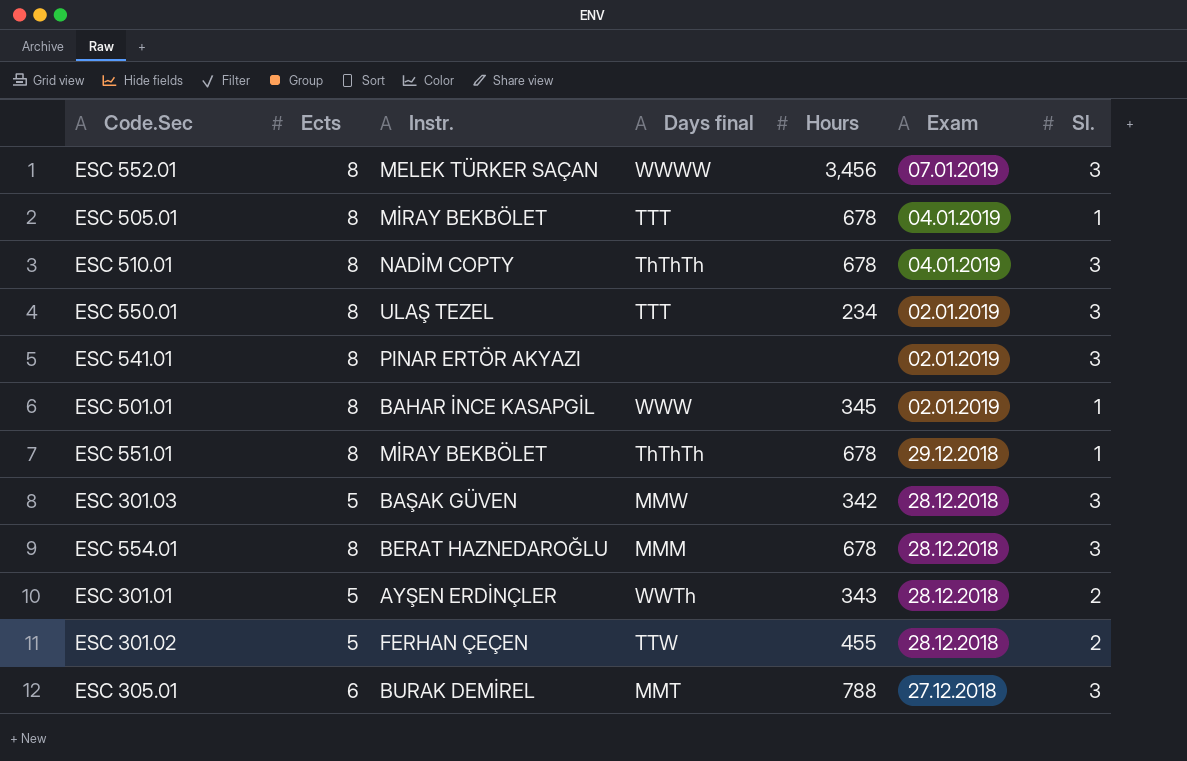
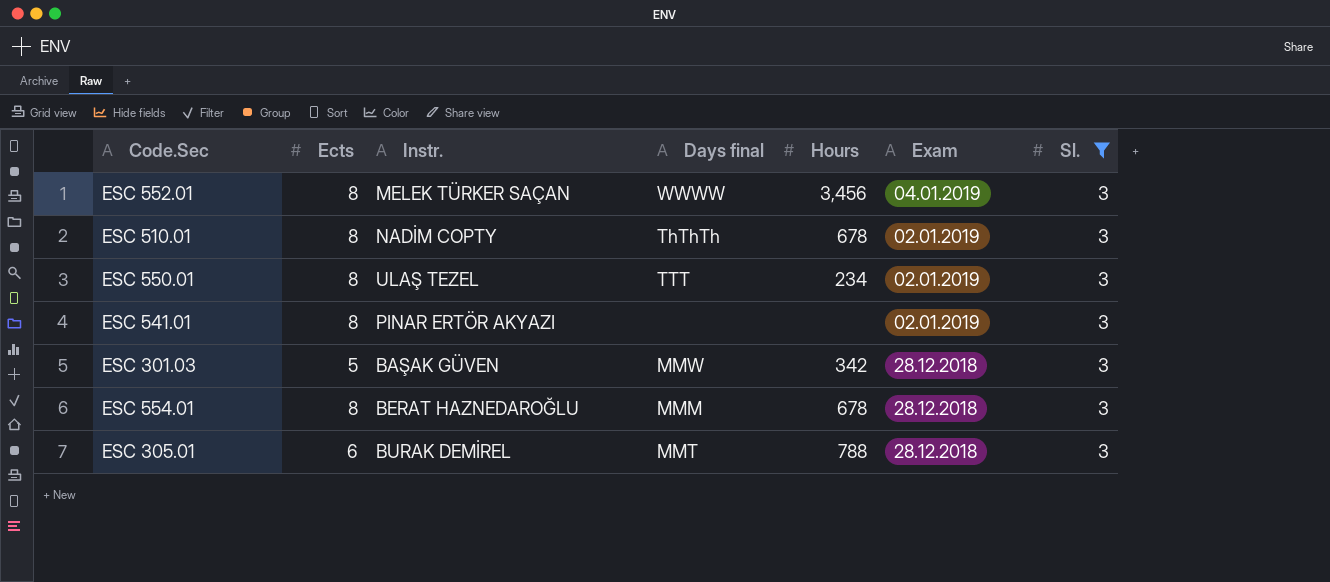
filter: none -> Sl. = 3
ESC 552.01 | Exam: 07.01.2019 -> 04.01.2019
ESC 510.01 | Exam: 04.01.2019 -> 02.01.2019
ESC 305.01 | Exam: 27.12.2018 -> 28.12.2018

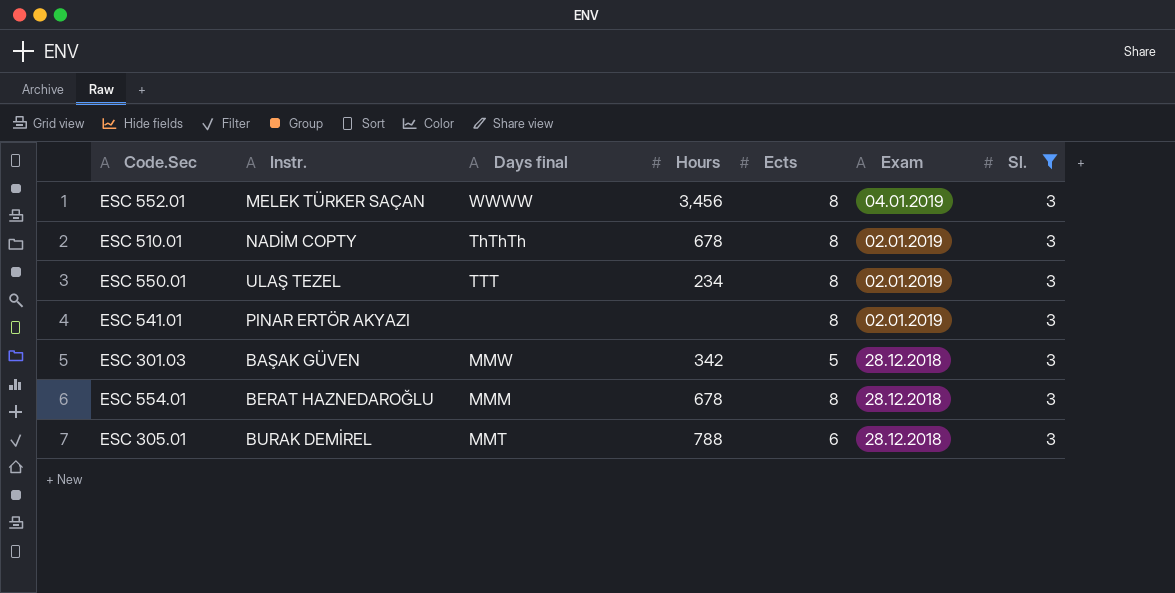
column Ects | position: 2 -> 5

